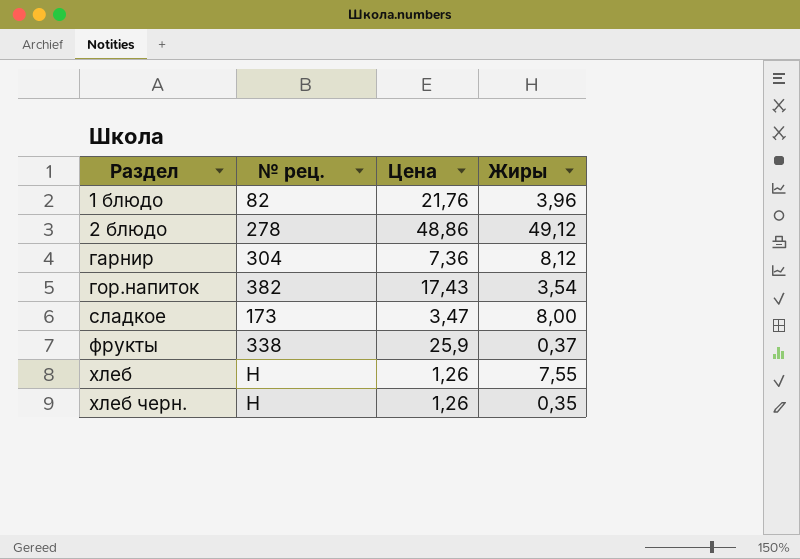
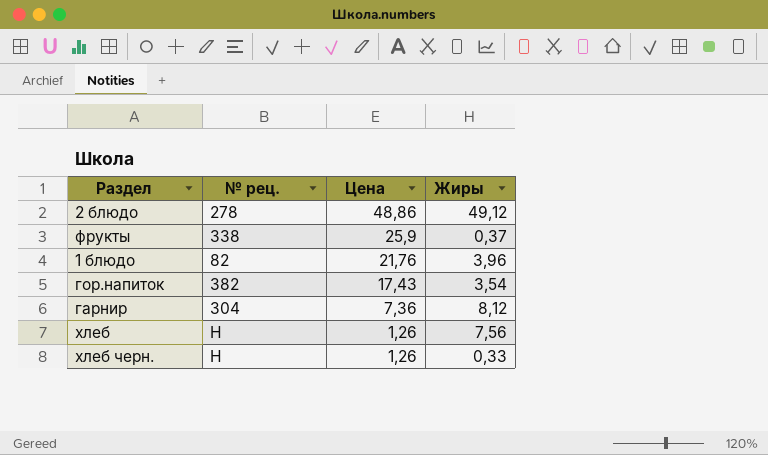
row order: Раздел ascending -> Цена descending
row сладкое: 173 | 3,47 | 8,00 -> none
хлеб | Жиры: 7,55 -> 7,56
хлеб черн. | Жиры: 0,35 -> 0,33

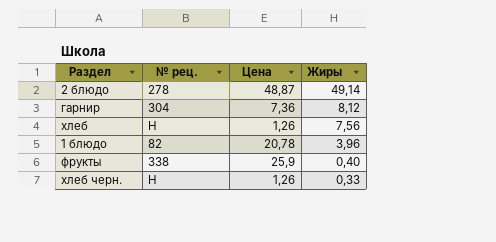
row order: Цена descending -> Жиры descending
row гор.напиток: 382 | 17,43 | 3,54 -> none
2 блюдо | Цена: 48,86 -> 48,87
2 блюдо | Жиры: 49,12 -> 49,14
1 блюдо | Цена: 21,76 -> 20,78
фрукты | Жиры: 0,37 -> 0,40

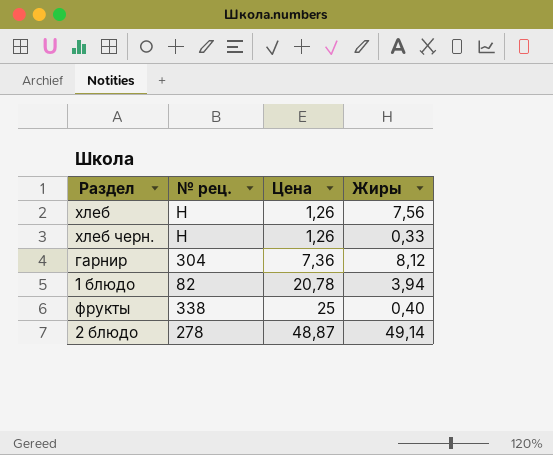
row order: Жиры descending -> Цена ascending
1 блюдо | Жиры: 3,96 -> 3,94
фрукты | Цена: 25,9 -> 25

